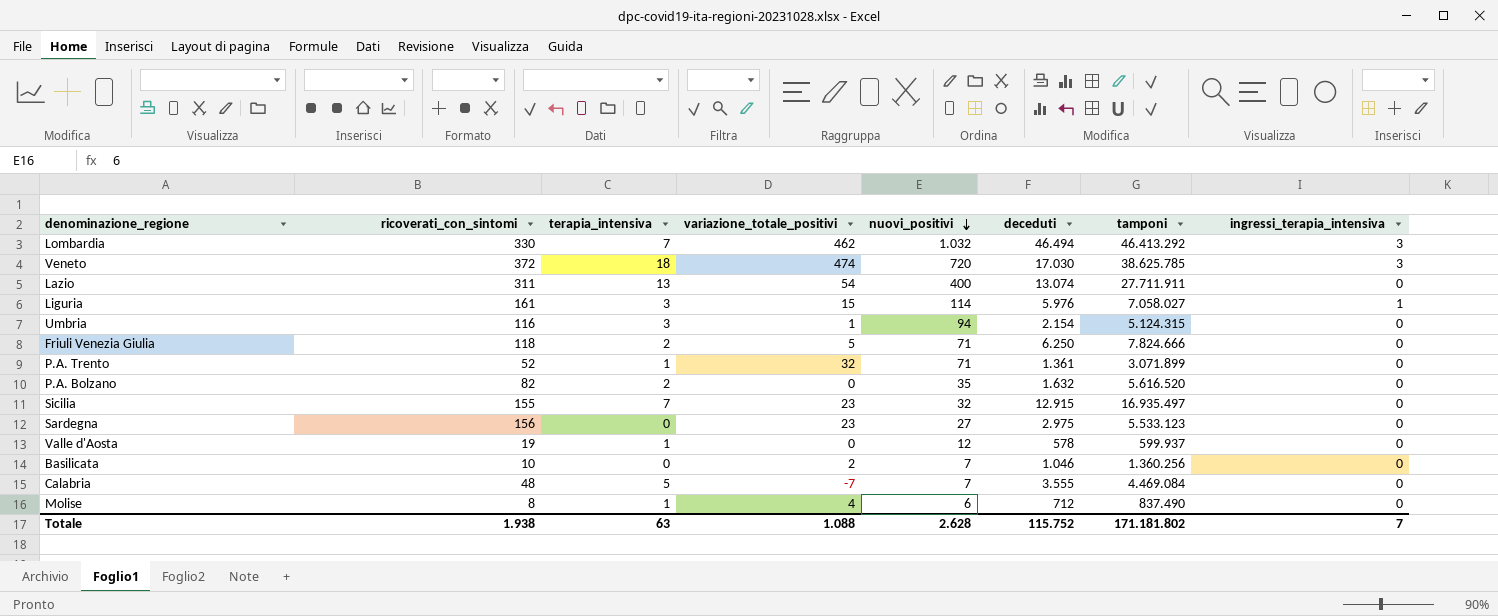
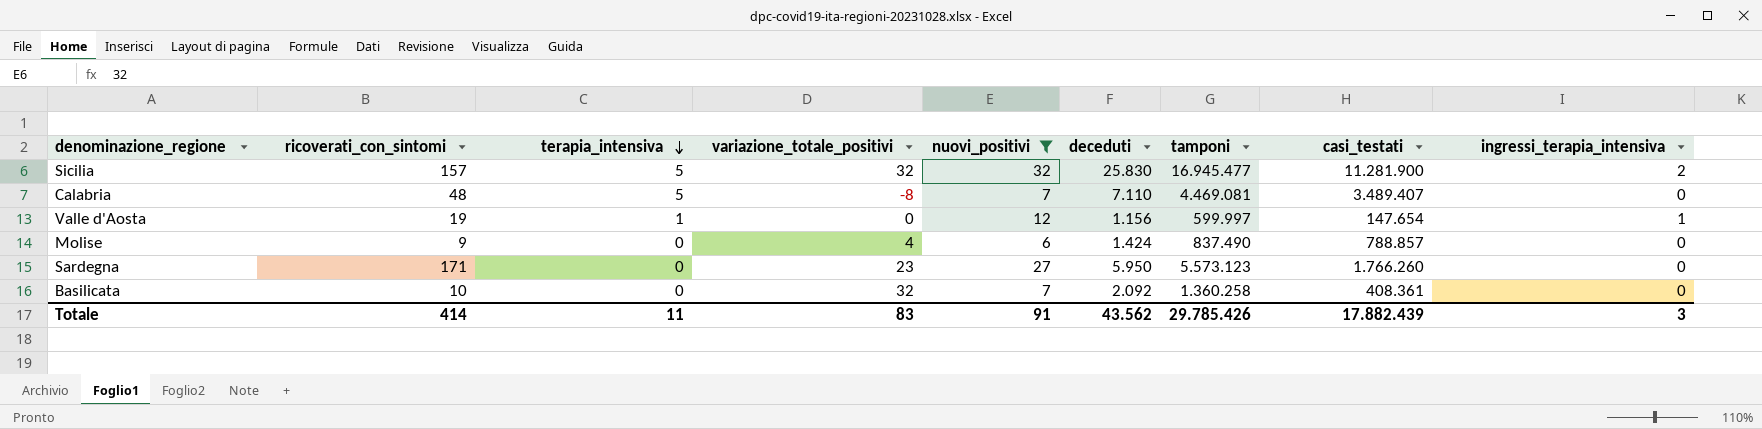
filter: none -> nuovi_positivi <= 32
row order: nuovi_positivi descending -> terapia_intensiva descending
column casi_testati | position: none -> 8
Sicilia | ricoverati_con_sintomi: 155 -> 157
Sicilia | terapia_intensiva: 7 -> 5
Sicilia | variazione_totale_positivi: 23 -> 32
Sicilia | deceduti: 12.915 -> 25.830
Sicilia | tamponi: 16.935.497 -> 16.945.477
Sicilia | ingressi_terapia_intensiva: 0 -> 2
Calabria | variazione_totale_positivi: -7 -> -8
Calabria | deceduti: 3.555 -> 7.110
Calabria | tamponi: 4.469.084 -> 4.469.081
Valle d'Aosta | deceduti: 578 -> 1.156
Valle d'Aosta | tamponi: 599.937 -> 599.997
Valle d'Aosta | ingressi_terapia_intensiva: 0 -> 1
Molise | ricoverati_con_sintomi: 8 -> 9
Molise | terapia_intensiva: 1 -> 0
Molise | deceduti: 712 -> 1.424
Sardegna | ricoverati_con_sintomi: 156 -> 171
Sardegna | deceduti: 2.975 -> 5.950
Sardegna | tamponi: 5.533.123 -> 5.573.123
Basilicata | variazione_totale_positivi: 2 -> 32
Basilicata | deceduti: 1.046 -> 2.092
Basilicata | tamponi: 1.360.256 -> 1.360.258
Totale | ricoverati_con_sintomi: 1.938 -> 414
Totale | terapia_intensiva: 63 -> 11
Totale | variazione_totale_positivi: 1.088 -> 83
Totale | nuovi_positivi: 2.628 -> 91
Totale | deceduti: 115.752 -> 43.562
Totale | tamponi: 171.181.802 -> 29.785.426
Totale | ingressi_terapia_intensiva: 7 -> 3

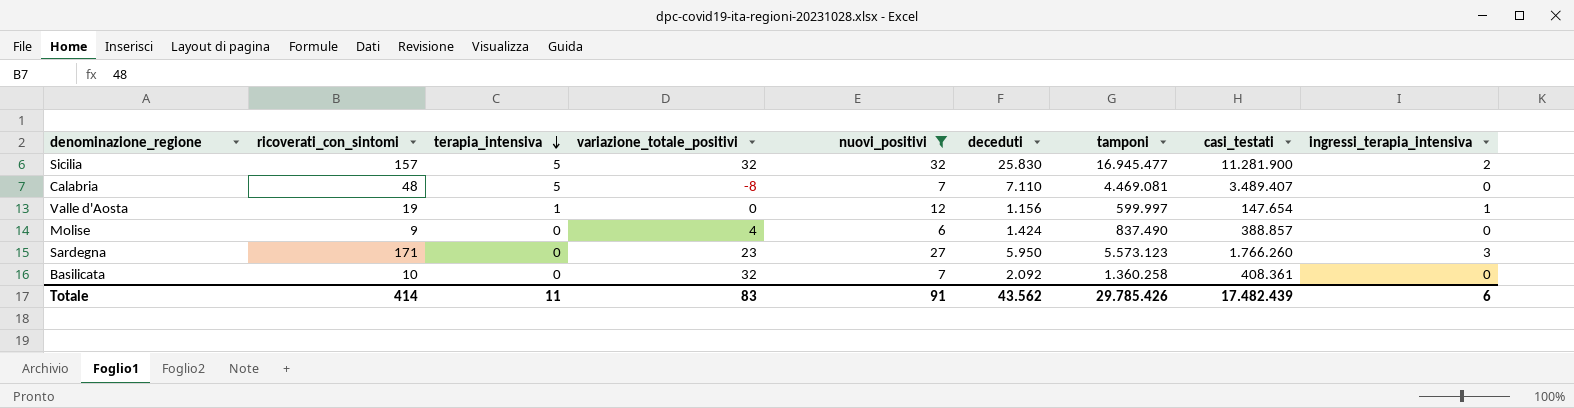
Molise | casi_testati: 788.857 -> 388.857
Sardegna | ingressi_terapia_intensiva: 0 -> 3
Totale | casi_testati: 17.882.439 -> 17.482.439
Totale | ingressi_terapia_intensiva: 3 -> 6

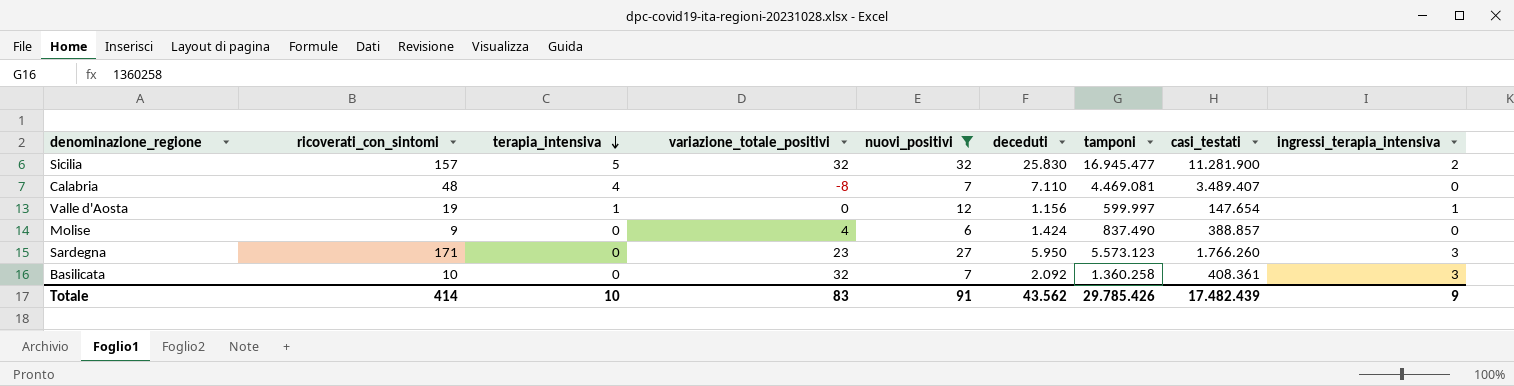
Calabria | terapia_intensiva: 5 -> 4
Basilicata | ingressi_terapia_intensiva: 0 -> 3
Totale | terapia_intensiva: 11 -> 10
Totale | ingressi_terapia_intensiva: 6 -> 9

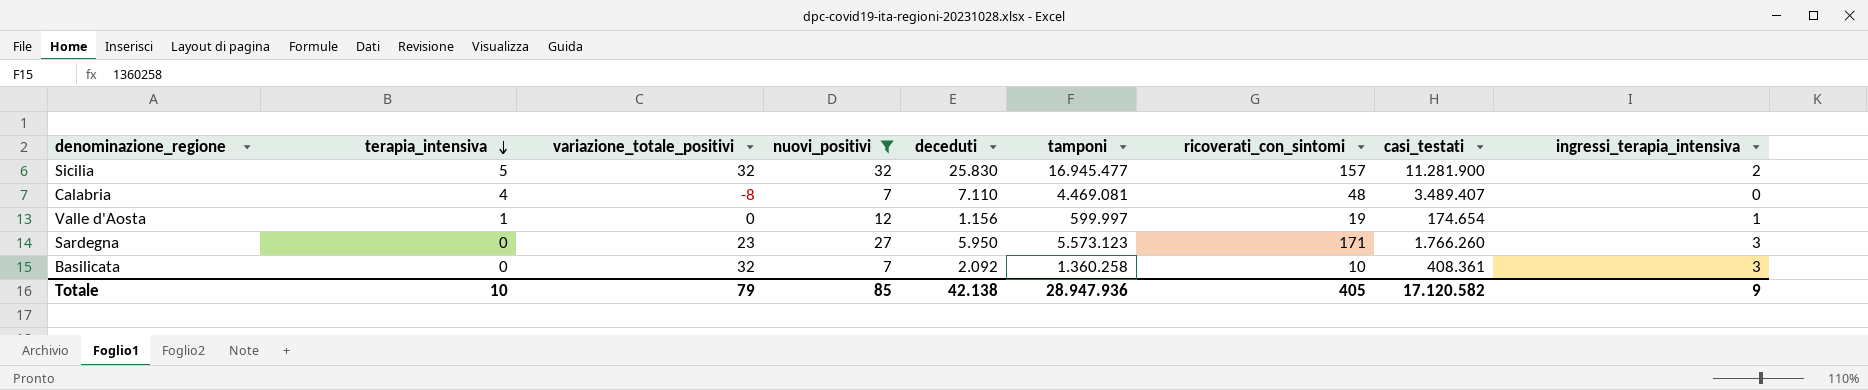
column ricoverati_con_sintomi | position: 2 -> 7
row Molise: 9 | 0 | 4 | 6 | 1.424 | 837.490 | 388.857 | 0 -> none
Valle d'Aosta | casi_testati: 147.654 -> 174.654
Totale | variazione_totale_positivi: 83 -> 79
Totale | nuovi_positivi: 91 -> 85
Totale | deceduti: 43.562 -> 42.138
Totale | tamponi: 29.785.426 -> 28.947.936
Totale | ricoverati_con_sintomi: 414 -> 405
Totale | casi_testati: 17.482.439 -> 17.120.582

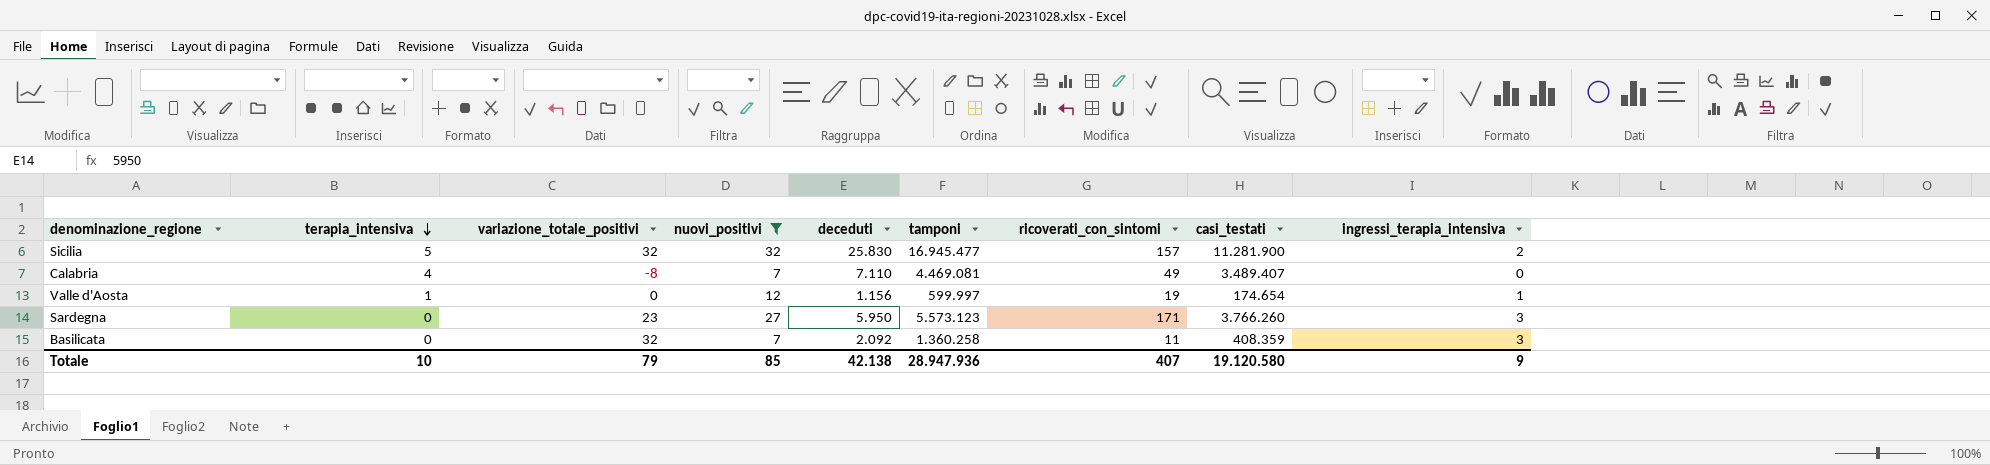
Calabria | ricoverati_con_sintomi: 48 -> 49
Sardegna | casi_testati: 1.766.260 -> 3.766.260
Basilicata | ricoverati_con_sintomi: 10 -> 11
Basilicata | casi_testati: 408.361 -> 408.359
Totale | ricoverati_con_sintomi: 405 -> 407
Totale | casi_testati: 17.120.582 -> 19.120.580

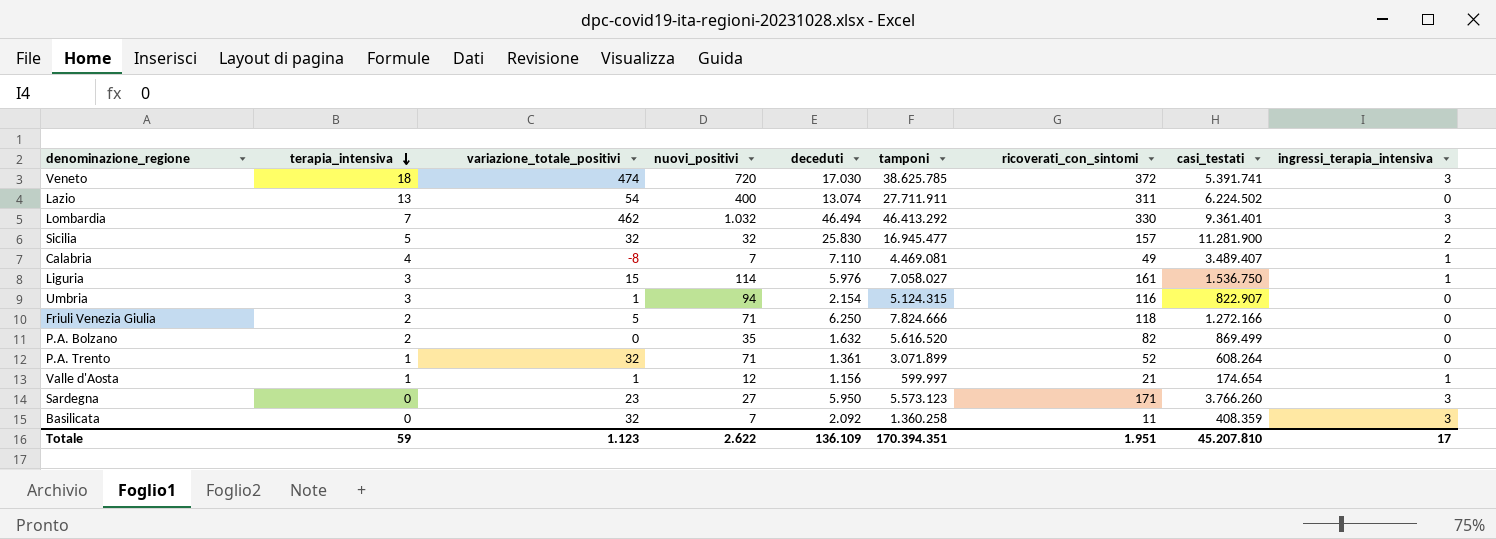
filter: nuovi_positivi <= 32 -> none
Calabria | ingressi_terapia_intensiva: 0 -> 1
Valle d'Aosta | variazione_totale_positivi: 0 -> 1
Valle d'Aosta | ricoverati_con_sintomi: 19 -> 21
Totale | terapia_intensiva: 10 -> 59
Totale | variazione_totale_positivi: 79 -> 1.123
Totale | nuovi_positivi: 85 -> 2.622
Totale | deceduti: 42.138 -> 136.109
Totale | tamponi: 28.947.936 -> 170.394.351
Totale | ricoverati_con_sintomi: 407 -> 1.951
Totale | casi_testati: 19.120.580 -> 45.207.810
Totale | ingressi_terapia_intensiva: 9 -> 17

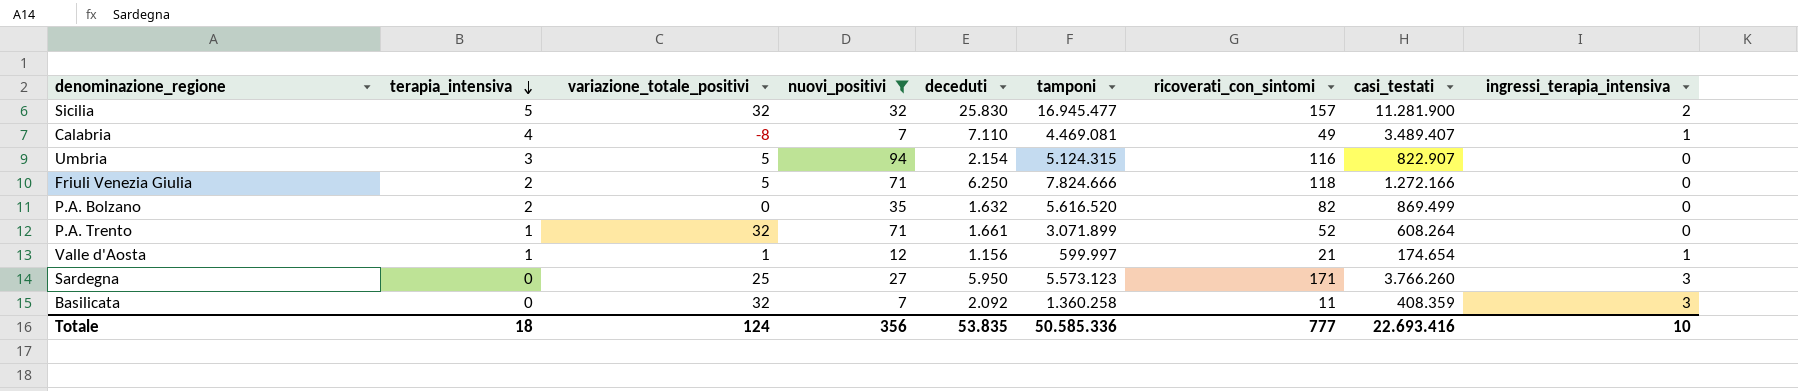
filter: none -> nuovi_positivi <= 94
Umbria | variazione_totale_positivi: 1 -> 5
P.A. Trento | deceduti: 1.361 -> 1.661
Sardegna | variazione_totale_positivi: 23 -> 25
Totale | terapia_intensiva: 59 -> 18
Totale | variazione_totale_positivi: 1.123 -> 124
Totale | nuovi_positivi: 2.622 -> 356
Totale | deceduti: 136.109 -> 53.835
Totale | tamponi: 170.394.351 -> 50.585.336
Totale | ricoverati_con_sintomi: 1.951 -> 777
Totale | casi_testati: 45.207.810 -> 22.693.416
Totale | ingressi_terapia_intensiva: 17 -> 10

